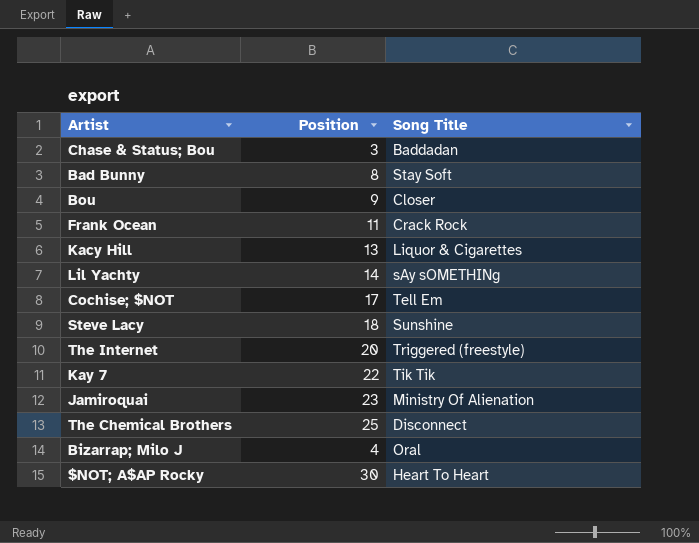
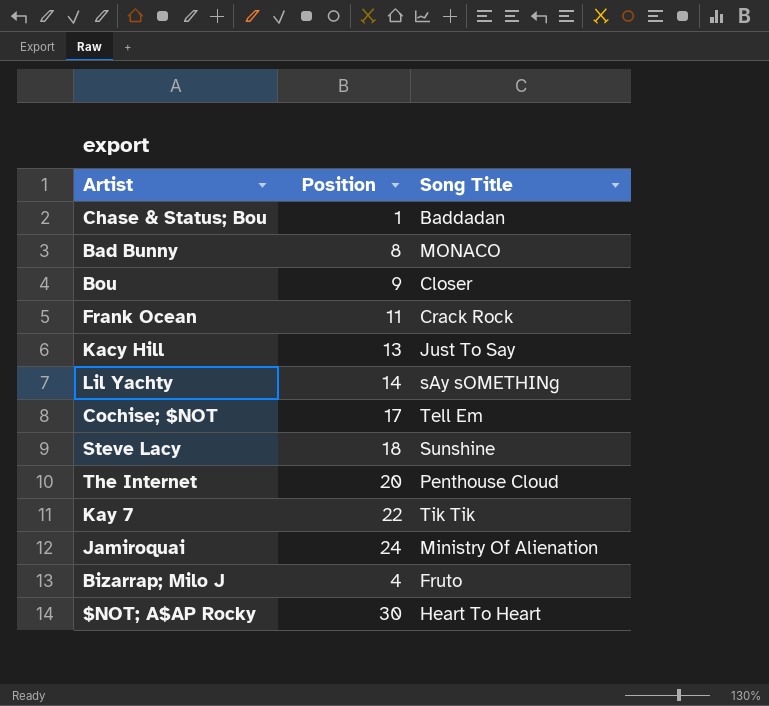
row The Chemical Brothers: 25 | Disconnect -> none
Chase & Status; Bou | Position: 3 -> 1
Bad Bunny | Song Title: Stay Soft -> MONACO
Kacy Hill | Song Title: Liquor & Cigarettes -> Just To Say
The Internet | Song Title: Triggered (freestyle) -> Penthouse Cloud
Jamiroquai | Position: 23 -> 24
Bizarrap; Milo J | Song Title: Oral -> Fruto

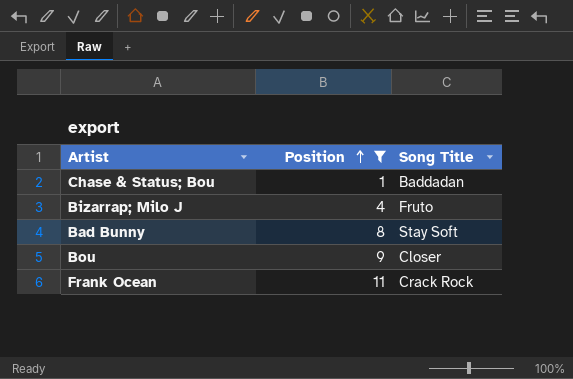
filter: none -> Position <= 11
row order: none -> Position ascending
Bad Bunny | Song Title: MONACO -> Stay Soft

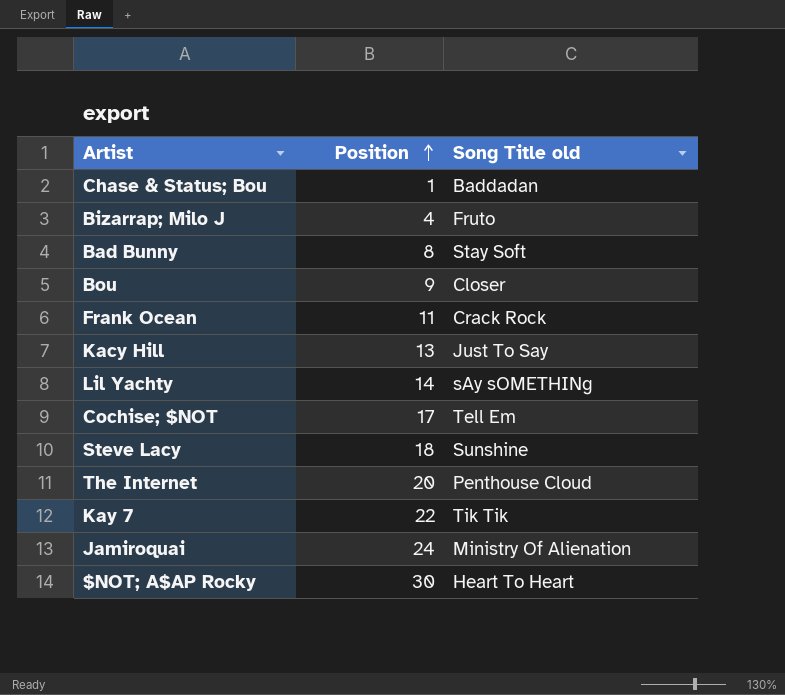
filter: Position <= 11 -> none
column name: Song Title -> Song Title old

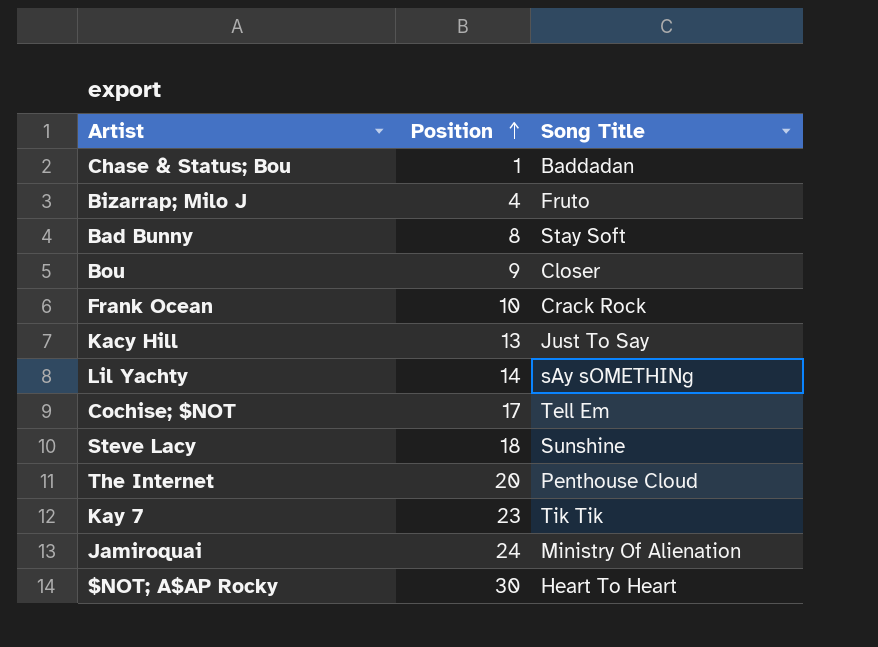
column name: Song Title old -> Song Title
Frank Ocean | Position: 11 -> 10
Kay 7 | Position: 22 -> 23

